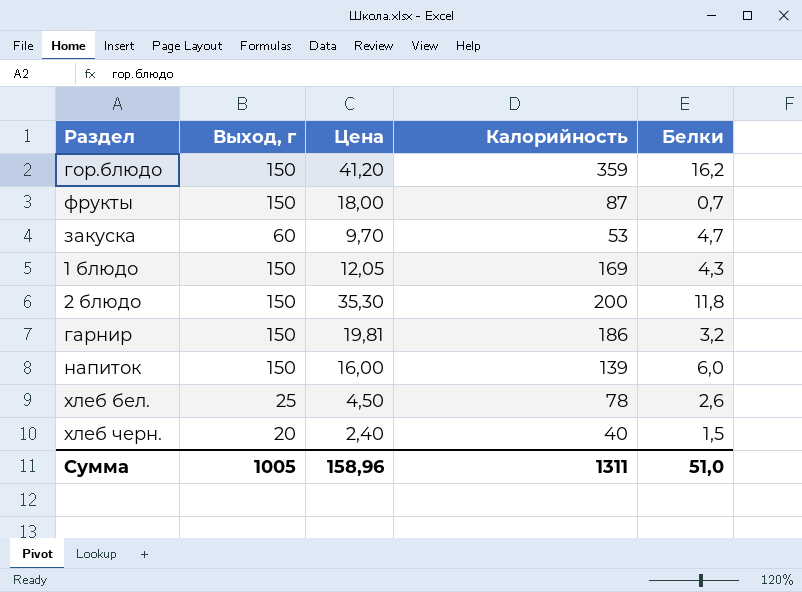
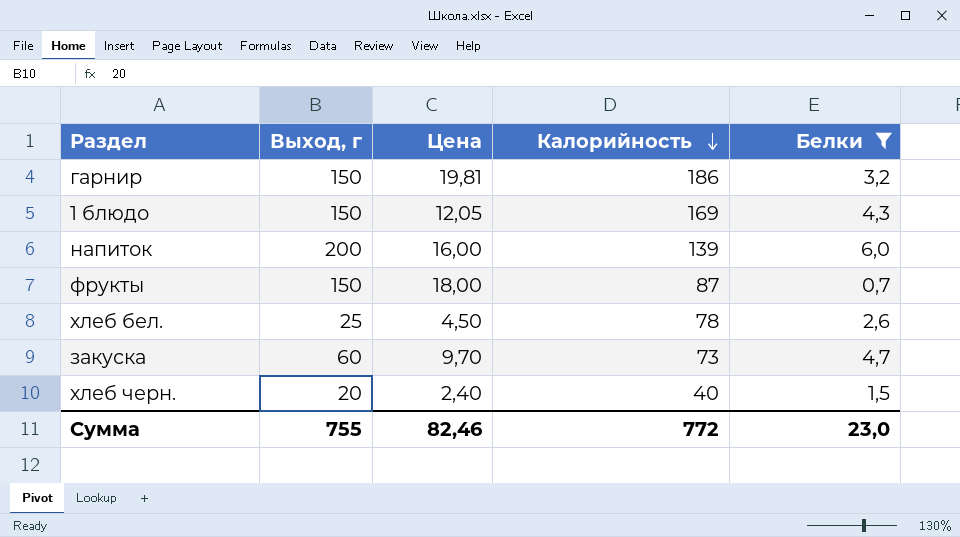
filter: none -> Белки <= 6,0
row order: none -> Калорийность descending
напиток | Выход, г: 150 -> 200
закуска | Калорийность: 53 -> 73
Сумма | Выход, г: 1005 -> 755
Сумма | Цена: 158,96 -> 82,46
Сумма | Калорийность: 1311 -> 772
Сумма | Белки: 51,0 -> 23,0

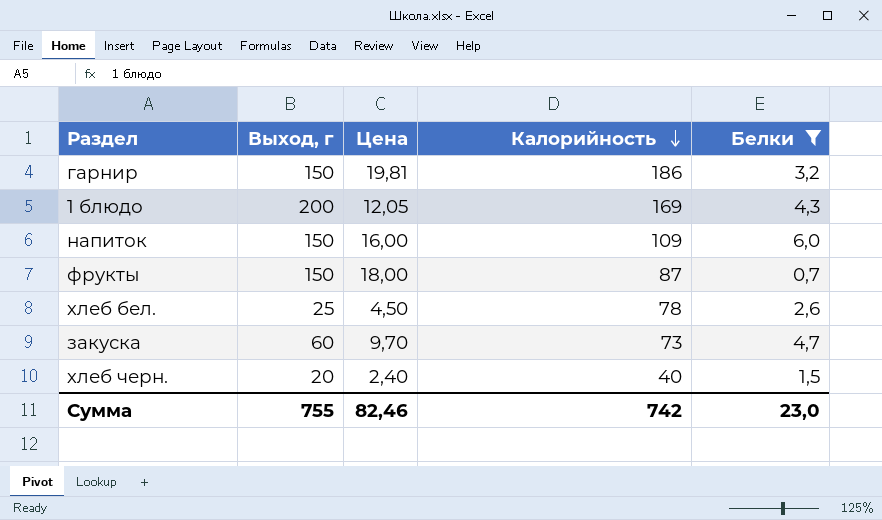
1 блюдо | Выход, г: 150 -> 200
напиток | Выход, г: 200 -> 150
напиток | Калорийность: 139 -> 109
Сумма | Калорийность: 772 -> 742

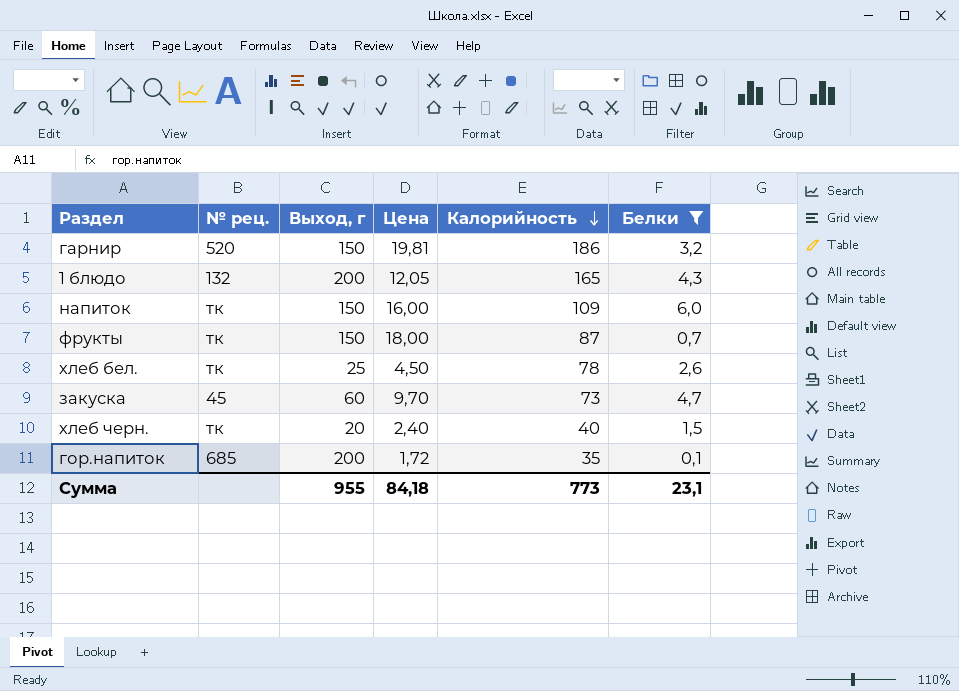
column № рец. | position: none -> 2
1 блюдо | Калорийность: 169 -> 165
row гор.напиток: none -> 685 | 200 | 1,72 | 35 | 0,1
Сумма | Выход, г: 755 -> 955
Сумма | Цена: 82,46 -> 84,18
Сумма | Калорийность: 742 -> 773
Сумма | Белки: 23,0 -> 23,1

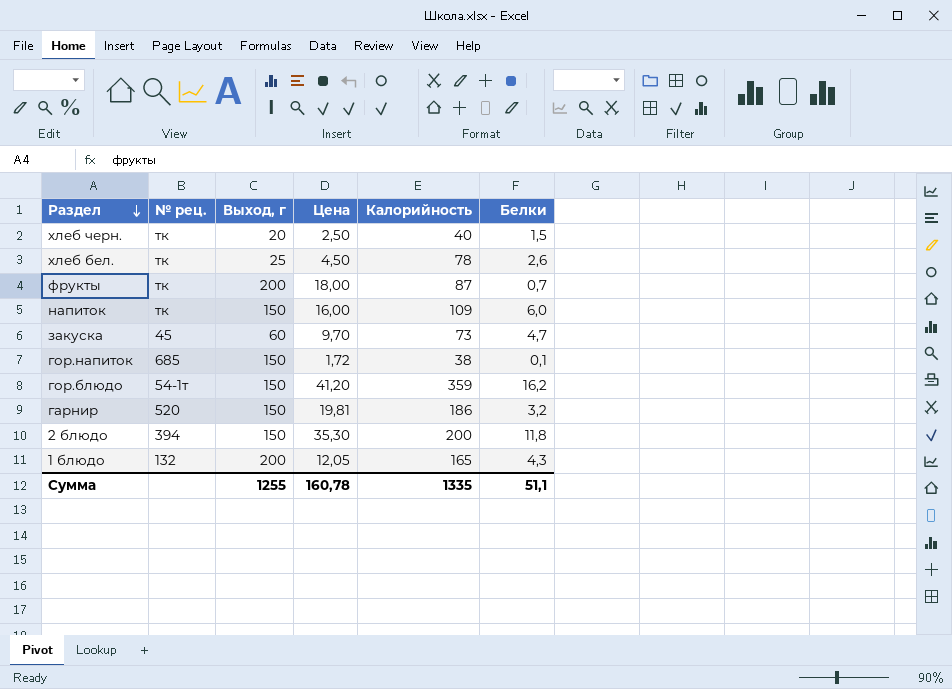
filter: Белки <= 6,0 -> none
row order: Калорийность descending -> Раздел descending
хлеб черн. | Цена: 2,40 -> 2,50
фрукты | Выход, г: 150 -> 200
гор.напиток | Выход, г: 200 -> 150
гор.напиток | Калорийность: 35 -> 38
Сумма | Выход, г: 955 -> 1255
Сумма | Цена: 84,18 -> 160,78
Сумма | Калорийность: 773 -> 1335
Сумма | Белки: 23,1 -> 51,1

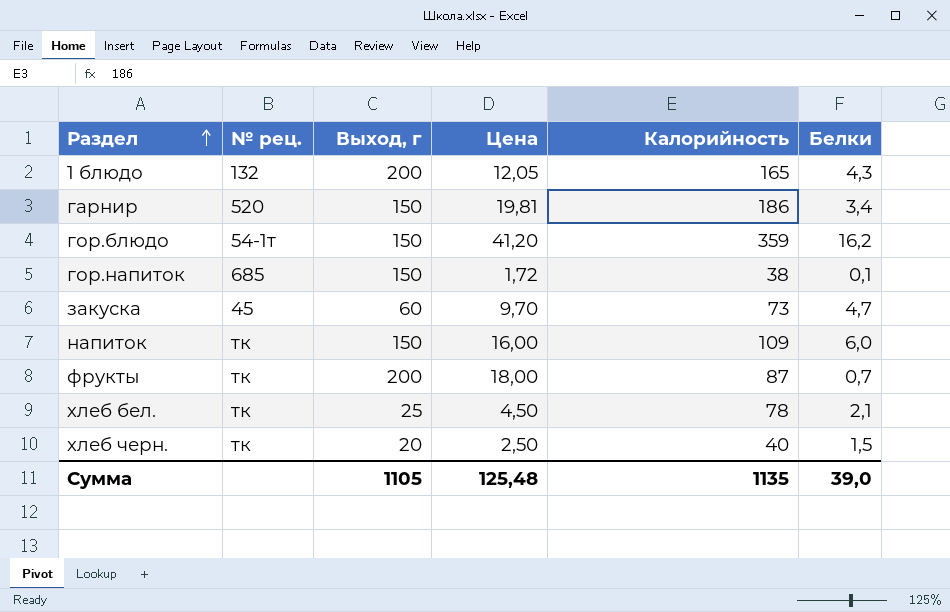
row order: Раздел descending -> Раздел ascending
row 2 блюдо: 394 | 150 | 35,30 | 200 | 11,8 -> none
гарнир | Белки: 3,2 -> 3,4
хлеб бел. | Белки: 2,6 -> 2,1
Сумма | Выход, г: 1255 -> 1105
Сумма | Цена: 160,78 -> 125,48
Сумма | Калорийность: 1335 -> 1135
Сумма | Белки: 51,1 -> 39,0

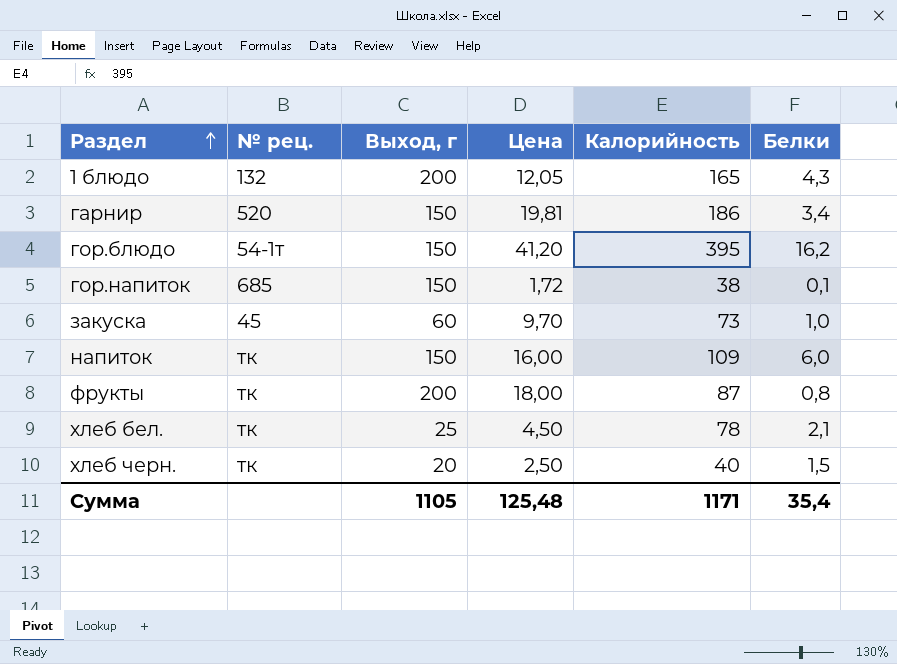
гор.блюдо | Калорийность: 359 -> 395
закуска | Белки: 4,7 -> 1,0
фрукты | Белки: 0,7 -> 0,8
Сумма | Калорийность: 1135 -> 1171
Сумма | Белки: 39,0 -> 35,4

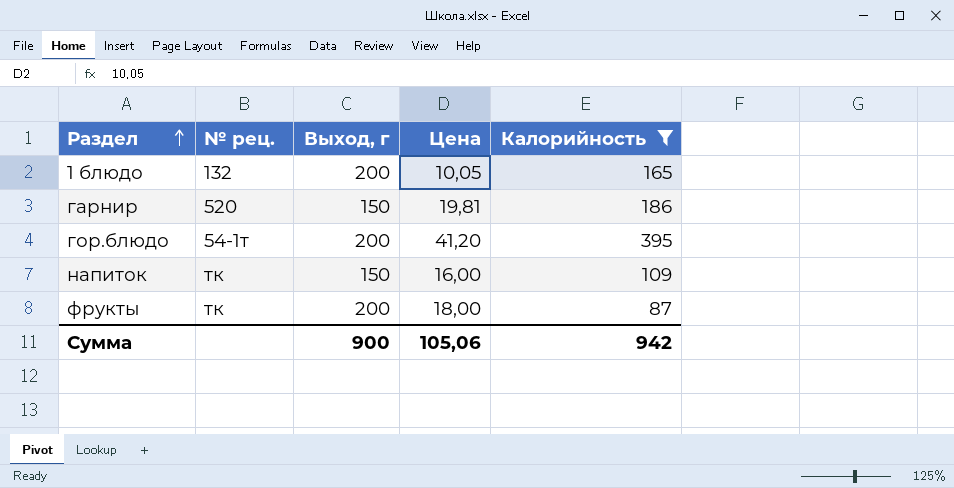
filter: none -> Калорийность >= 87
column Белки | position: 6 -> none
1 блюдо | Цена: 12,05 -> 10,05
гор.блюдо | Выход, г: 150 -> 200
Сумма | Выход, г: 1105 -> 900
Сумма | Цена: 125,48 -> 105,06
Сумма | Калорийность: 1171 -> 942

